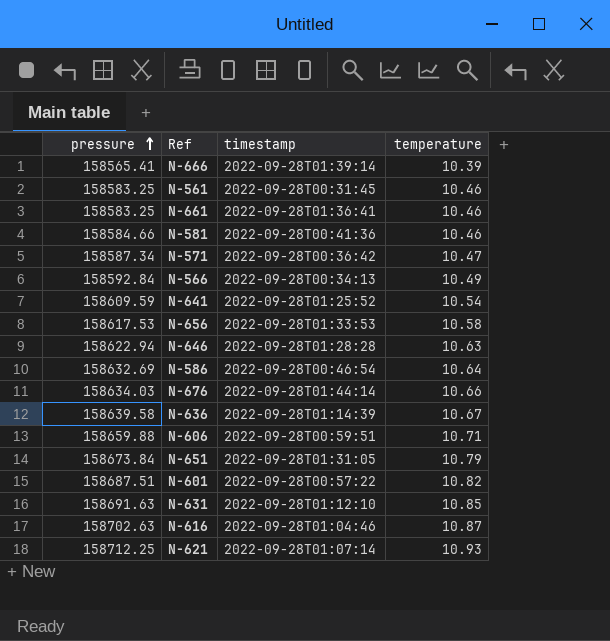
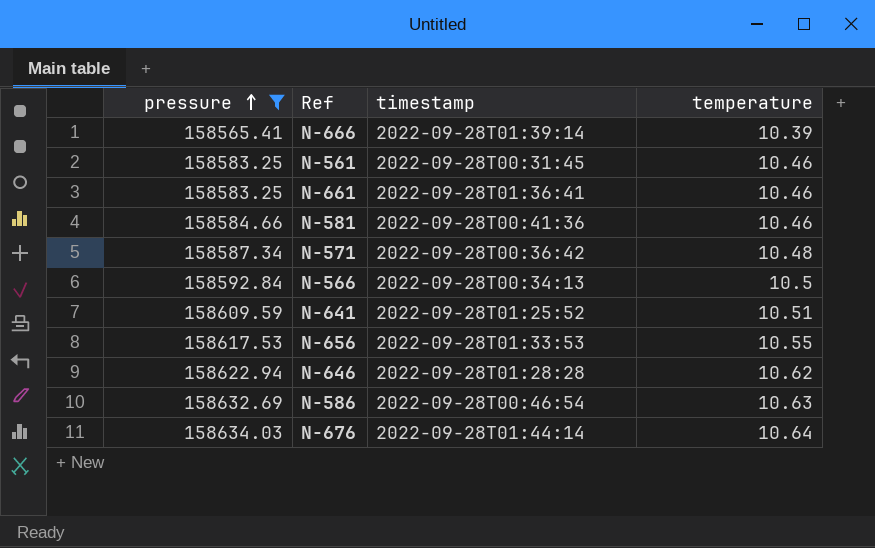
filter: none -> pressure <= 158634.03
N-571 | temperature: 10.47 -> 10.48
N-566 | temperature: 10.49 -> 10.5
N-641 | temperature: 10.54 -> 10.51
N-656 | temperature: 10.58 -> 10.55
N-646 | temperature: 10.63 -> 10.62
N-586 | temperature: 10.64 -> 10.63
N-676 | temperature: 10.66 -> 10.64

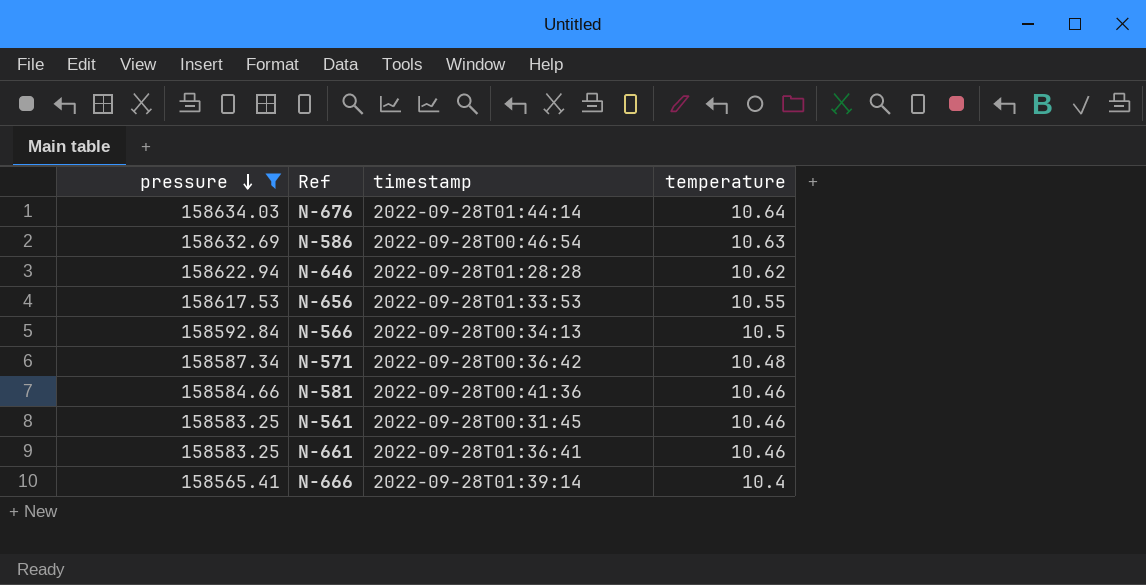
row order: pressure ascending -> pressure descending
row N-641: 158609.59 | 2022-09-28T01:25:52 | 10.51 -> none
N-666 | temperature: 10.39 -> 10.4

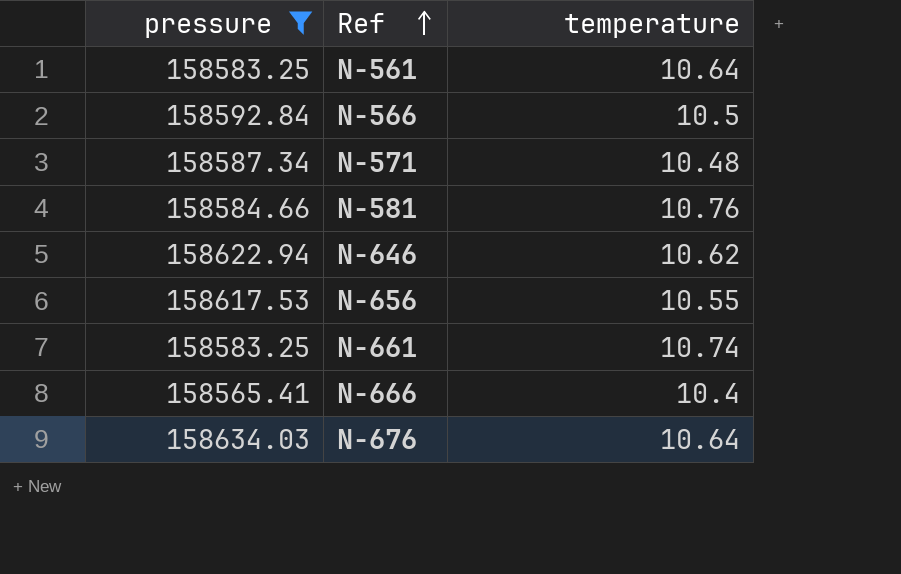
row order: pressure descending -> Ref ascending
column timestamp | position: 3 -> none
row N-586: 158632.69 | 2022-09-28T00:46:54 | 10.63 -> none
N-561 | temperature: 10.46 -> 10.64
N-581 | temperature: 10.46 -> 10.76
N-661 | temperature: 10.46 -> 10.74

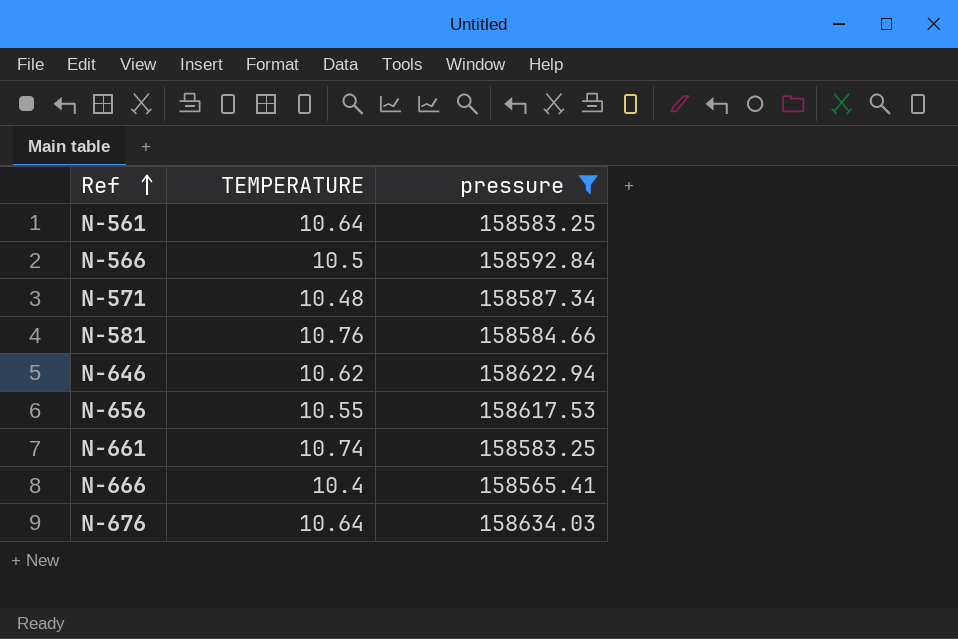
column name: temperature -> TEMPERATURE
column pressure | position: 1 -> 3

